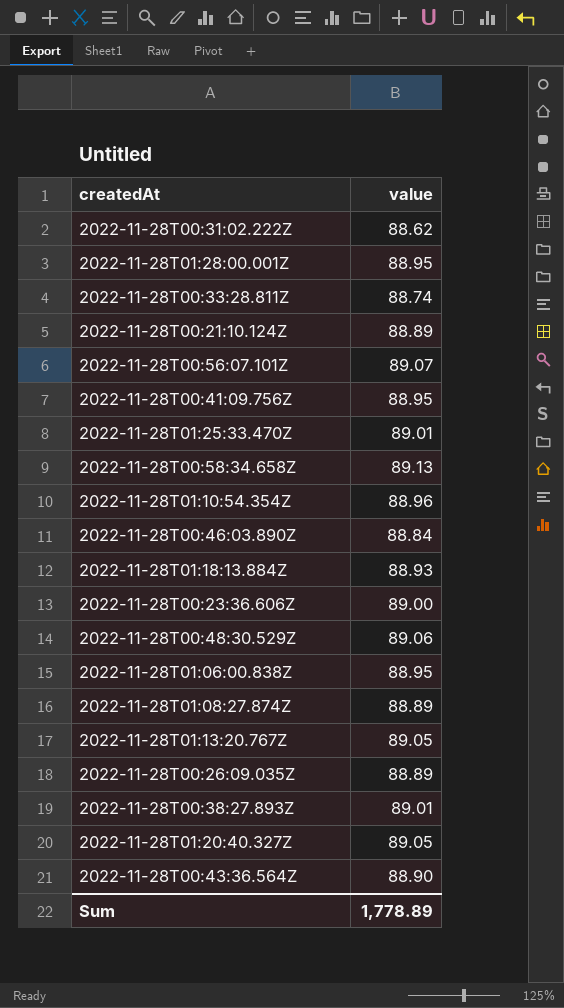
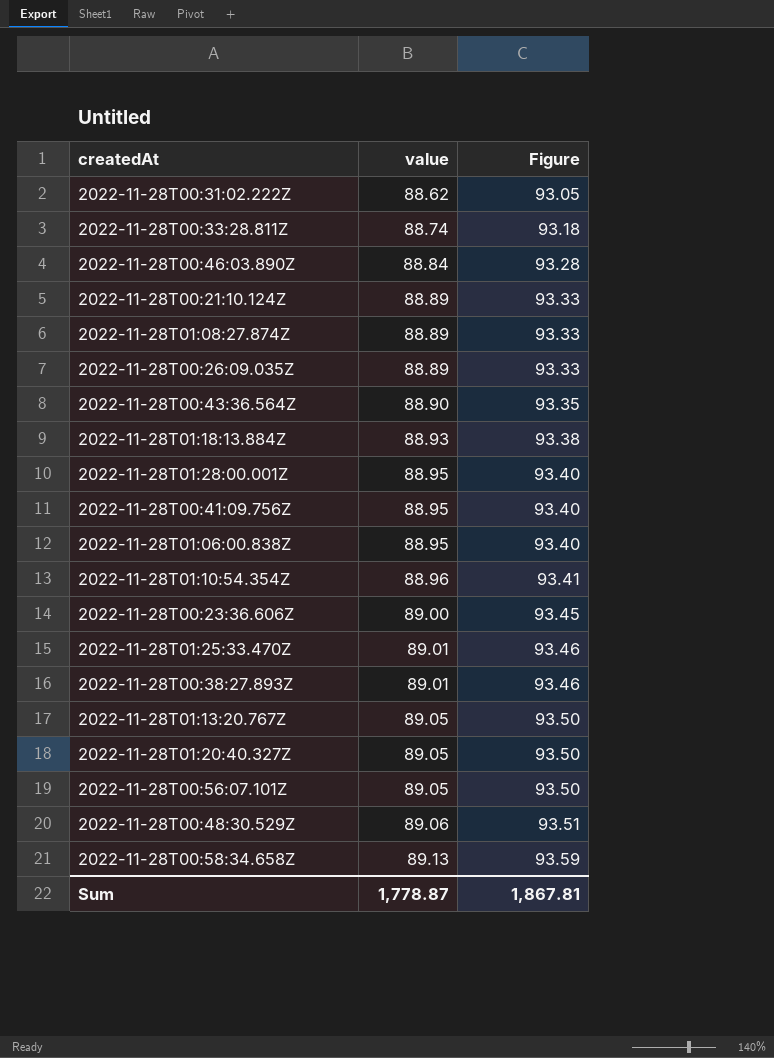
row order: none -> value ascending
column Figure | formula: none -> [value] * 1.05
2022-11-28T00:56:07.101Z | value: 89.07 -> 89.05
Sum | value: 1,778.89 -> 1,778.87

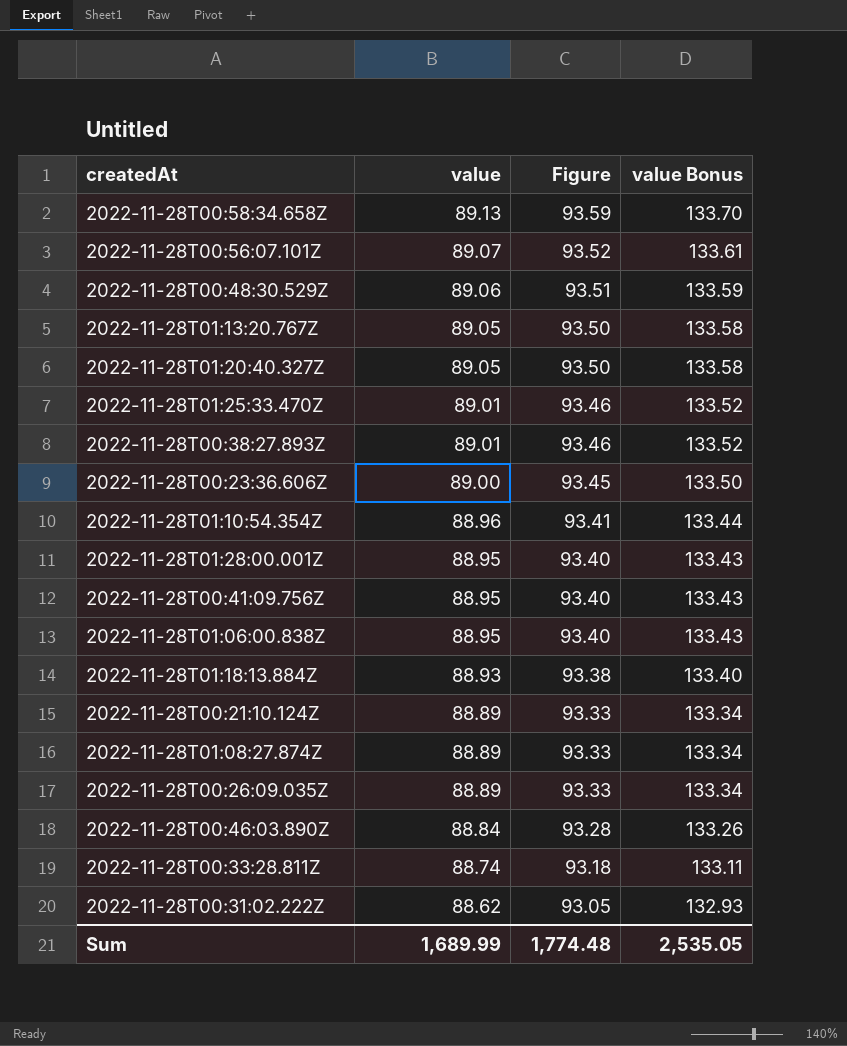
row order: value ascending -> value descending
column value Bonus | formula: none -> [value] * 1.5
row 2022-11-28T00:43:36.564Z: 88.90 | 93.35 -> none
2022-11-28T00:56:07.101Z | value: 89.05 -> 89.07
2022-11-28T00:56:07.101Z | Figure: 93.50 -> 93.52
Sum | value: 1,778.87 -> 1,689.99
Sum | Figure: 1,867.81 -> 1,774.48

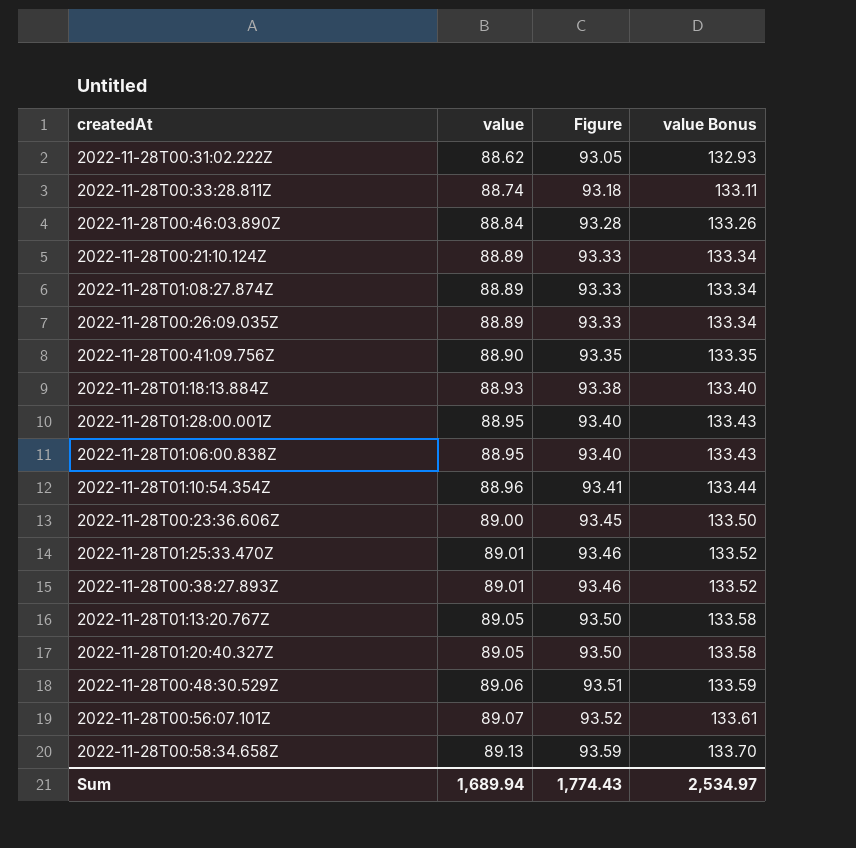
row order: value descending -> value ascending
2022-11-28T00:41:09.756Z | value: 88.95 -> 88.90
2022-11-28T00:41:09.756Z | Figure: 93.40 -> 93.35
2022-11-28T00:41:09.756Z | value Bonus: 133.43 -> 133.35
Sum | value: 1,689.99 -> 1,689.94
Sum | Figure: 1,774.48 -> 1,774.43
Sum | value Bonus: 2,535.05 -> 2,534.97

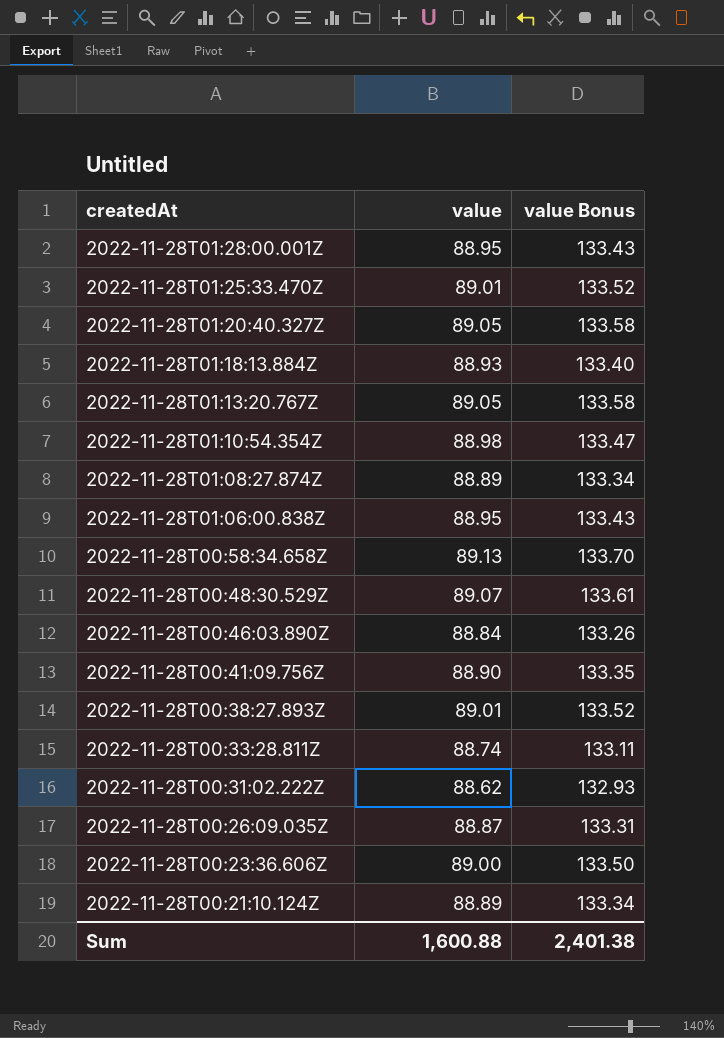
row order: value ascending -> createdAt descending
column Figure | formula: [value] * 1.05 -> none
row 2022-11-28T00:56:07.101Z: 89.07 | 93.52 | 133.61 -> none
2022-11-28T01:10:54.354Z | value: 88.96 -> 88.98
2022-11-28T01:10:54.354Z | value Bonus: 133.44 -> 133.47
2022-11-28T00:48:30.529Z | value: 89.06 -> 89.07
2022-11-28T00:48:30.529Z | value Bonus: 133.59 -> 133.61
2022-11-28T00:26:09.035Z | value: 88.89 -> 88.87
2022-11-28T00:26:09.035Z | value Bonus: 133.34 -> 133.31
Sum | value: 1,689.94 -> 1,600.88
Sum | value Bonus: 2,534.97 -> 2,401.38

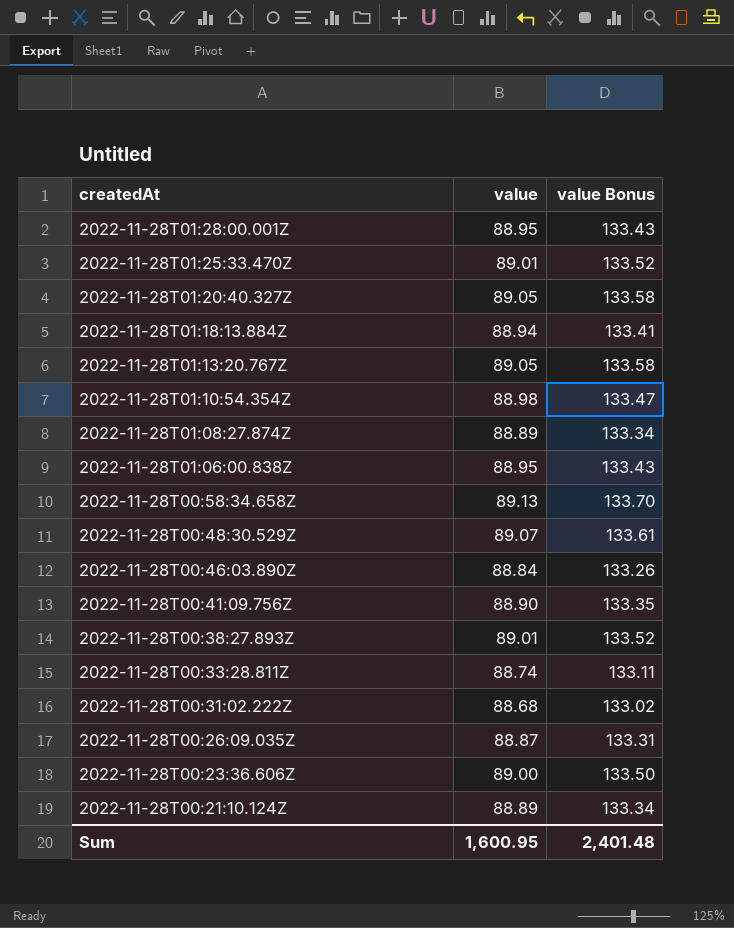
2022-11-28T01:18:13.884Z | value: 88.93 -> 88.94
2022-11-28T01:18:13.884Z | value Bonus: 133.40 -> 133.41
2022-11-28T00:31:02.222Z | value: 88.62 -> 88.68
2022-11-28T00:31:02.222Z | value Bonus: 132.93 -> 133.02
Sum | value: 1,600.88 -> 1,600.95
Sum | value Bonus: 2,401.38 -> 2,401.48

